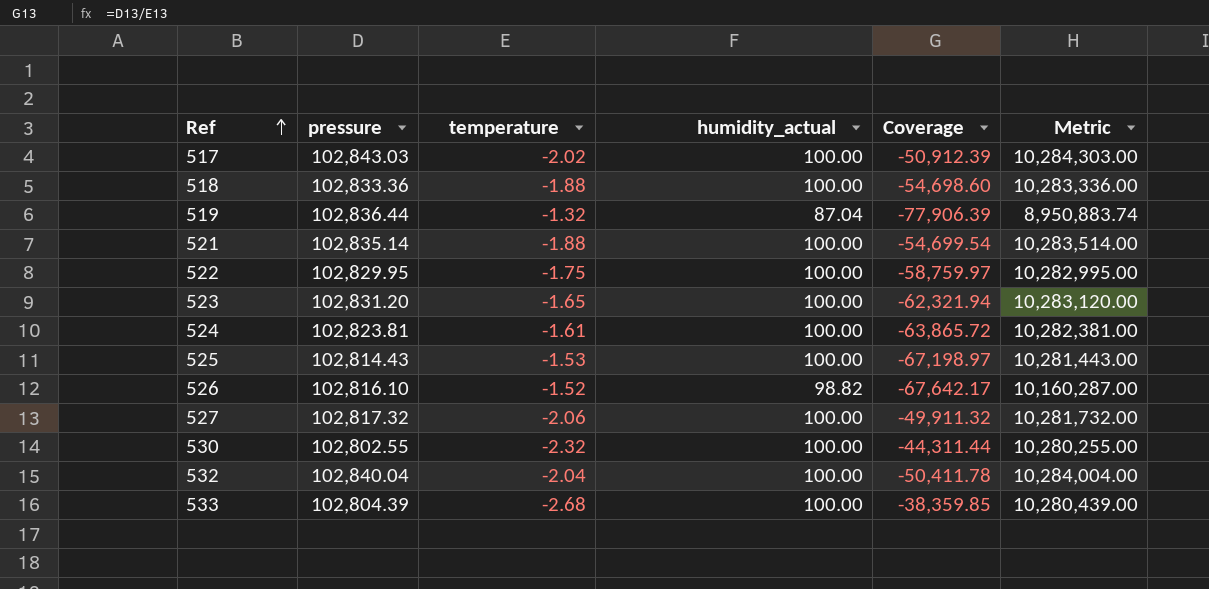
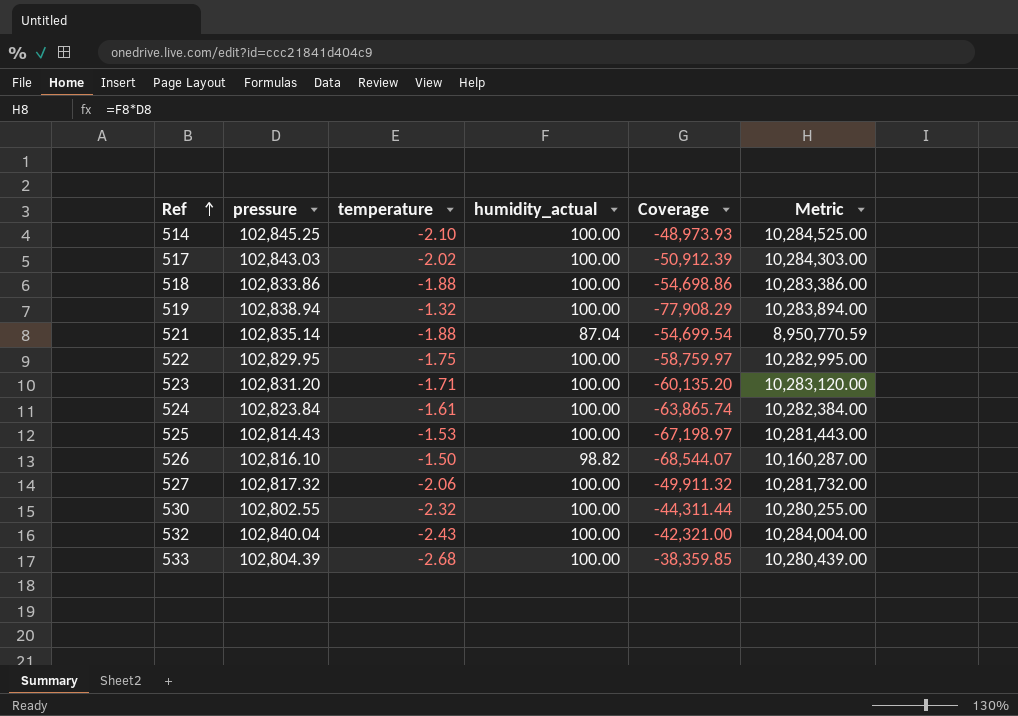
row 514: none -> 102,845.25 | -2.10 | 100.00 | -48,973.93 | 10,284,525.00
518 | pressure: 102,833.36 -> 102,833.86
518 | Coverage: -54,698.60 -> -54,698.86
518 | Metric: 10,283,336.00 -> 10,283,386.00
519 | pressure: 102,836.44 -> 102,838.94
519 | humidity_actual: 87.04 -> 100.00
519 | Coverage: -77,906.39 -> -77,908.29
519 | Metric: 8,950,883.74 -> 10,283,894.00
521 | humidity_actual: 100.00 -> 87.04
521 | Metric: 10,283,514.00 -> 8,950,770.59
523 | temperature: -1.65 -> -1.71
523 | Coverage: -62,321.94 -> -60,135.20
524 | pressure: 102,823.81 -> 102,823.84
524 | Coverage: -63,865.72 -> -63,865.74
524 | Metric: 10,282,381.00 -> 10,282,384.00
526 | temperature: -1.52 -> -1.50
526 | Coverage: -67,642.17 -> -68,544.07
532 | temperature: -2.04 -> -2.43
532 | Coverage: -50,411.78 -> -42,321.00

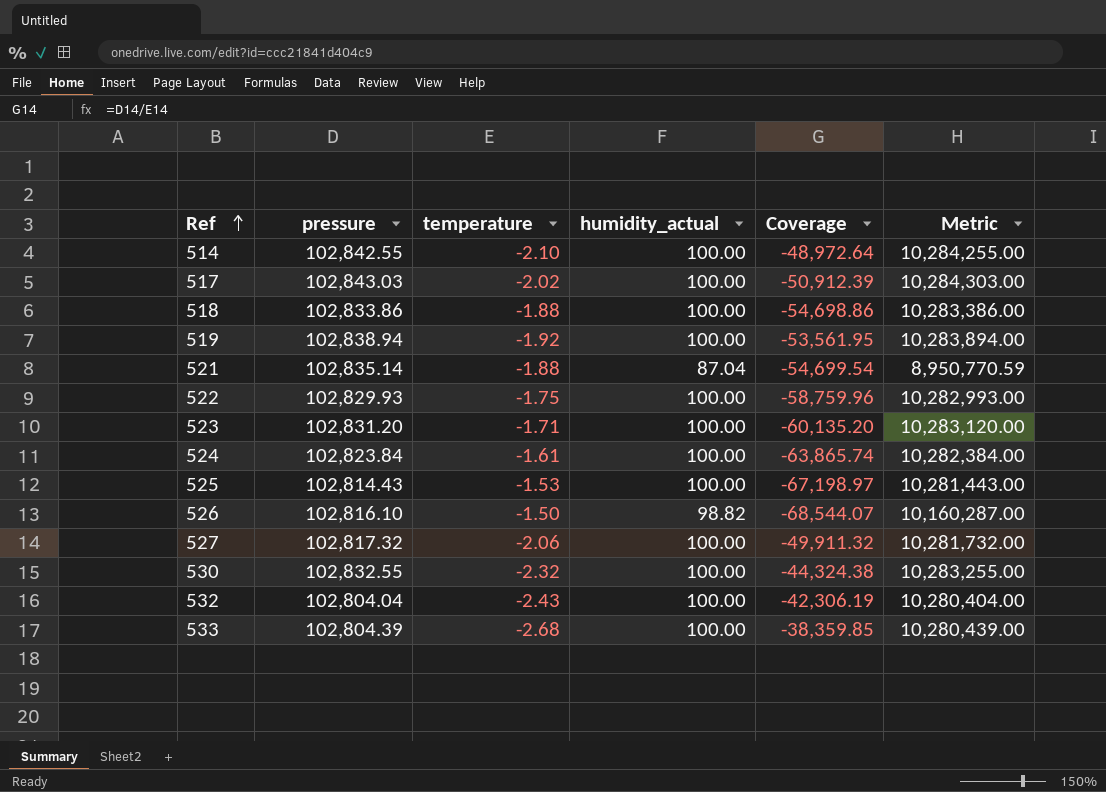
514 | pressure: 102,845.25 -> 102,842.55
514 | Coverage: -48,973.93 -> -48,972.64
514 | Metric: 10,284,525.00 -> 10,284,255.00
519 | temperature: -1.32 -> -1.92
519 | Coverage: -77,908.29 -> -53,561.95
522 | pressure: 102,829.95 -> 102,829.93
522 | Coverage: -58,759.97 -> -58,759.96
522 | Metric: 10,282,995.00 -> 10,282,993.00
530 | pressure: 102,802.55 -> 102,832.55
530 | Coverage: -44,311.44 -> -44,324.38
530 | Metric: 10,280,255.00 -> 10,283,255.00
532 | pressure: 102,840.04 -> 102,804.04
532 | Coverage: -42,321.00 -> -42,306.19
532 | Metric: 10,284,004.00 -> 10,280,404.00

